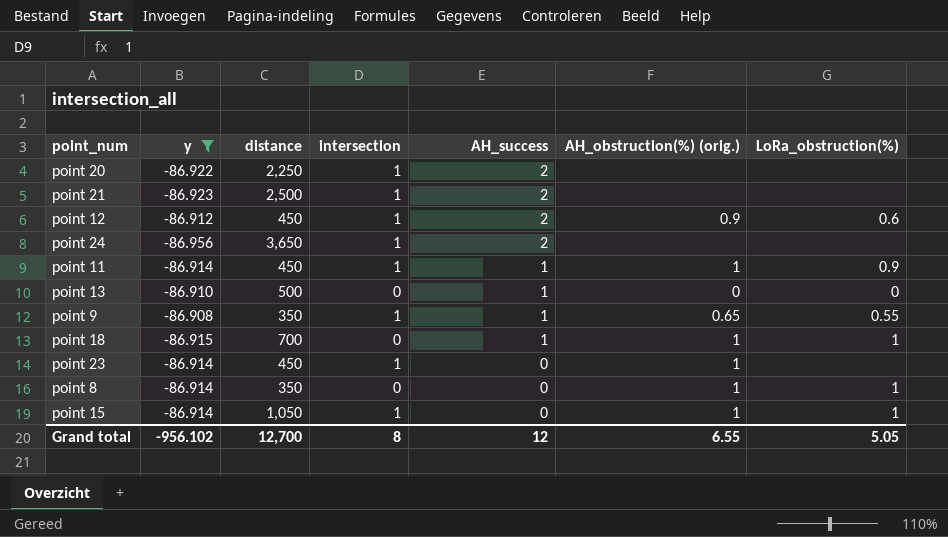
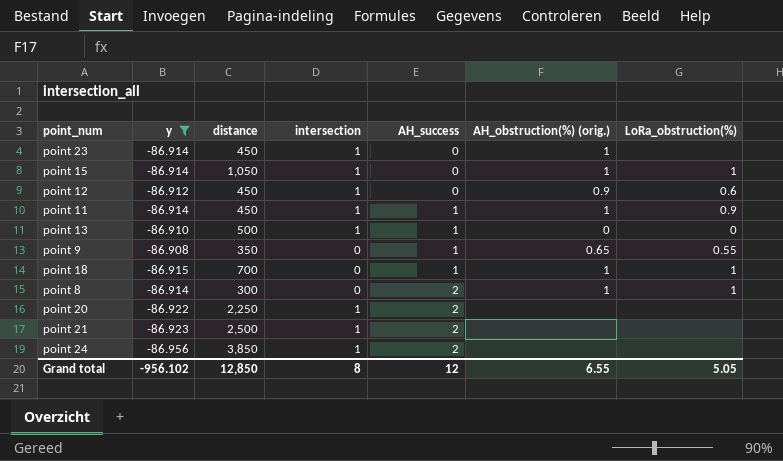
row order: AH_success descending -> AH_success ascending
point 12 | AH_success: 2 -> 0
point 13 | intersection: 0 -> 1
point 9 | intersection: 1 -> 0
point 8 | distance: 350 -> 300
point 8 | AH_success: 0 -> 2
point 24 | distance: 3,650 -> 3,850
Grand total | distance: 12,700 -> 12,850

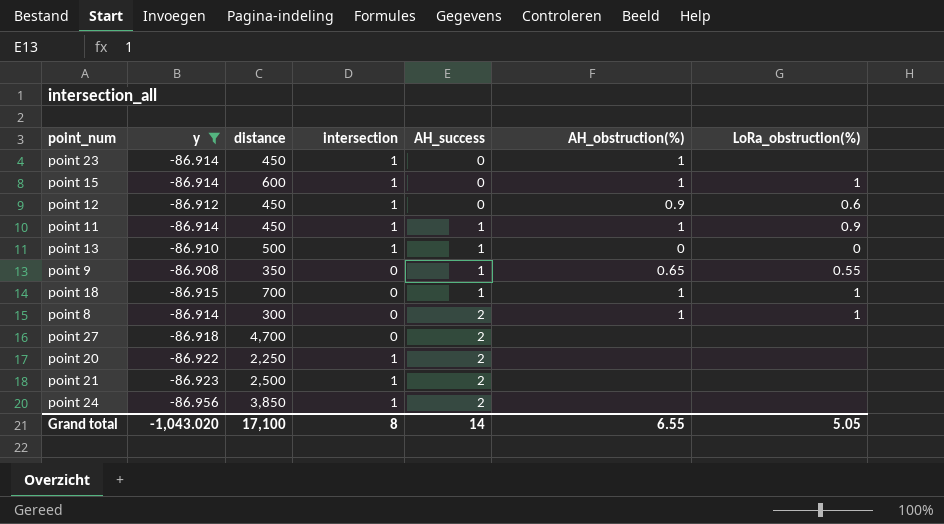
column name: AH_obstruction(%) (orig.) -> AH_obstruction(%)
point 15 | distance: 1,050 -> 600
row point 27: none -> -86.918 | 4,700 | 0 | 2 | none | none
Grand total | y: -956.102 -> -1,043.020
Grand total | distance: 12,850 -> 17,100
Grand total | AH_success: 12 -> 14

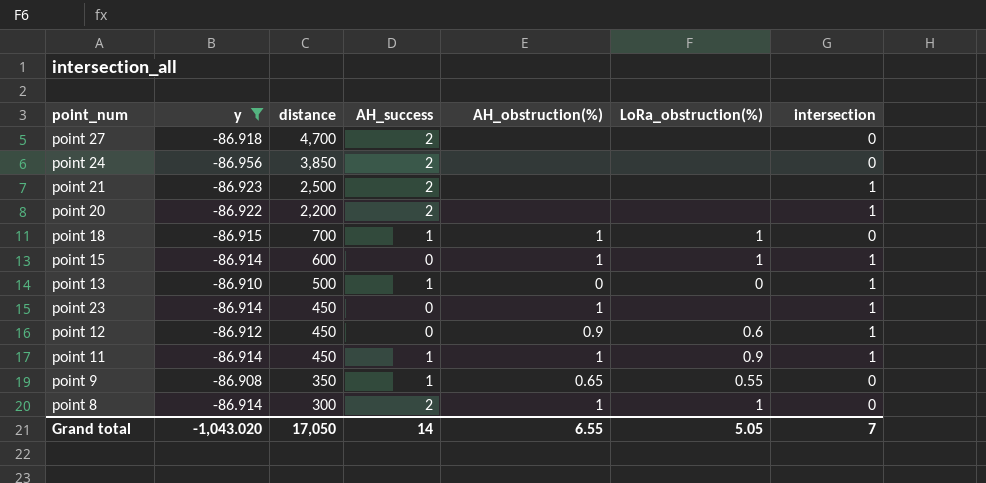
row order: AH_success ascending -> distance descending
column intersection | position: 4 -> 7
point 24 | intersection: 1 -> 0
point 20 | distance: 2,250 -> 2,200
Grand total | distance: 17,100 -> 17,050
Grand total | intersection: 8 -> 7

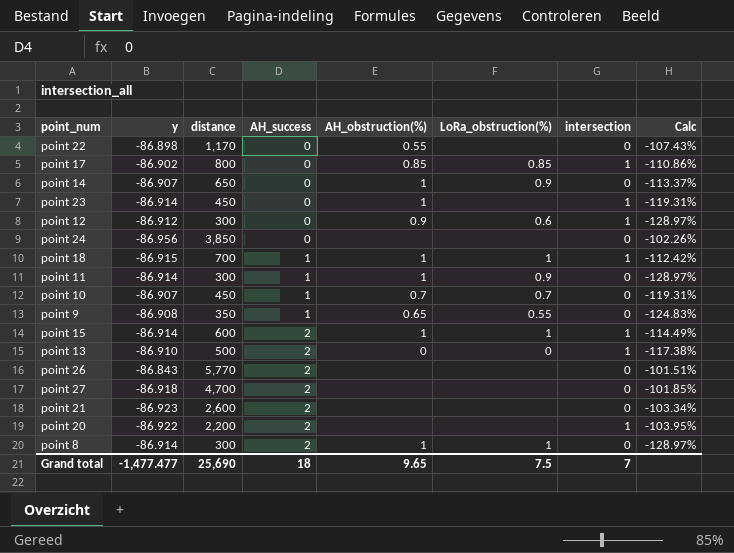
filter: y <= -86.908 -> none
row order: distance descending -> AH_success ascending
column Calc | formula: none -> ([y] - [distance]) / [distance]
point 12 | distance: 450 -> 300
point 24 | AH_success: 2 -> 0
point 18 | intersection: 0 -> 1
point 11 | distance: 450 -> 300
point 11 | intersection: 1 -> 0
point 15 | AH_success: 0 -> 2
point 13 | AH_success: 1 -> 2
point 21 | distance: 2,500 -> 2,600
point 21 | intersection: 1 -> 0
Grand total | y: -1,043.020 -> -1,477.477
Grand total | distance: 17,050 -> 25,690
Grand total | AH_success: 14 -> 18
Grand total | AH_obstruction(%): 6.55 -> 9.65
Grand total | LoRa_obstruction(%): 5.05 -> 7.5

